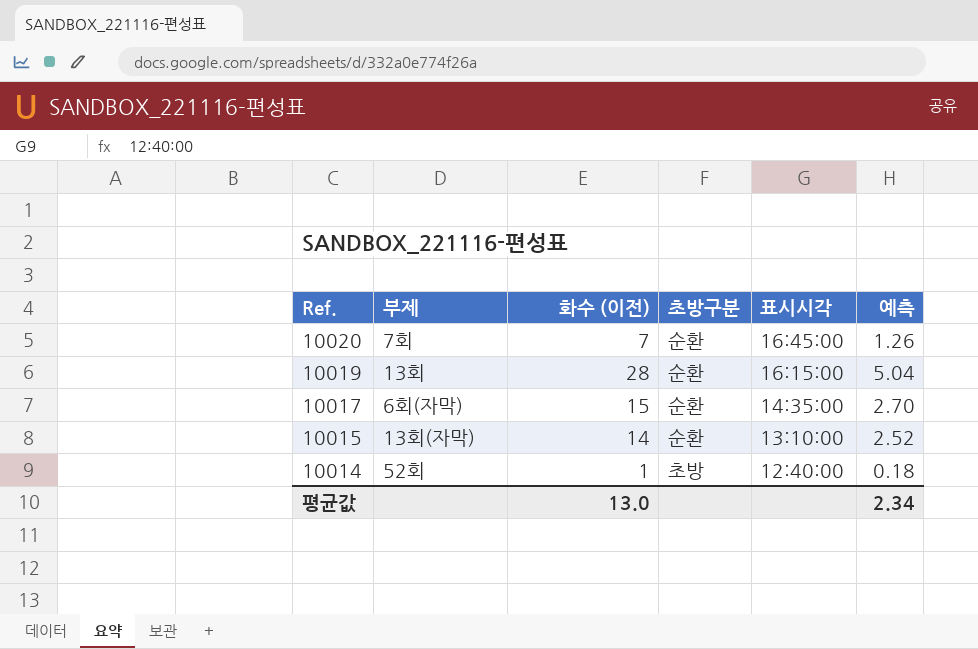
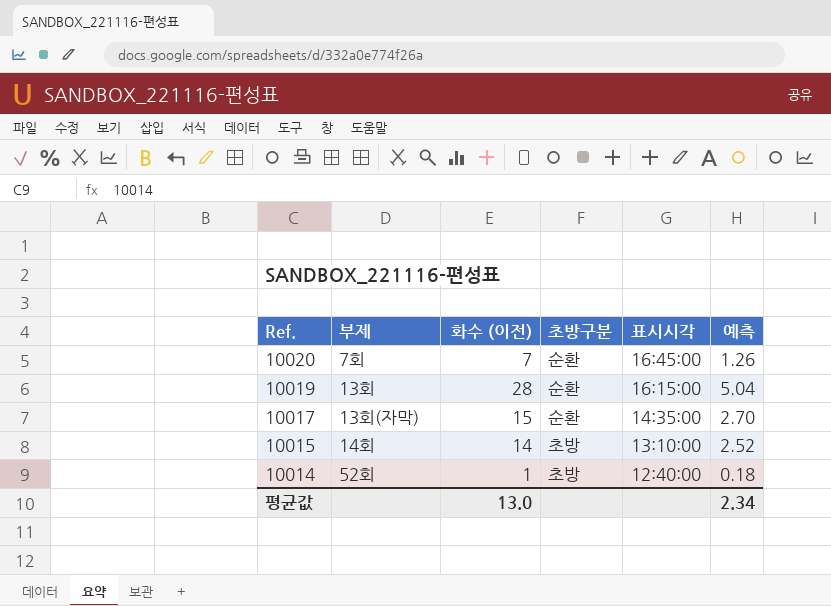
10017 | 부제: 6회(자막) -> 13회(자막)
10015 | 부제: 13회(자막) -> 14회
10015 | 초방구분: 순환 -> 초방

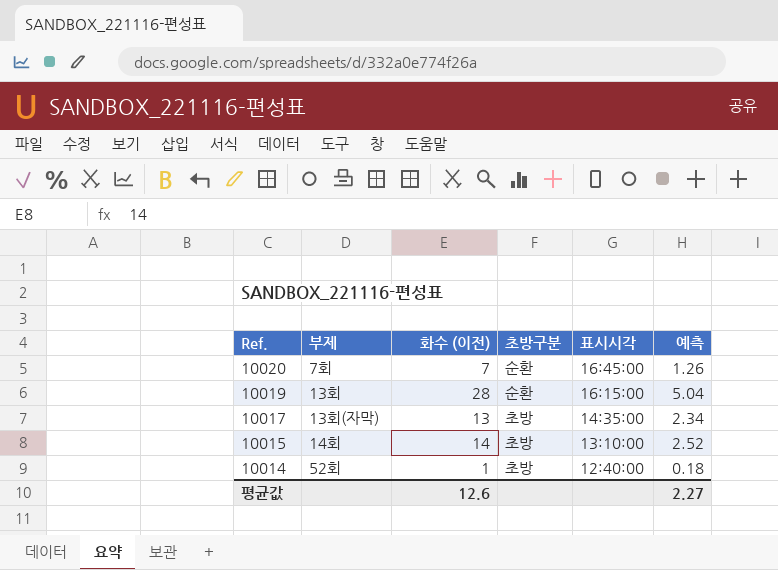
10017 | 화수 (이전): 15 -> 13
10017 | 초방구분: 순환 -> 초방
10017 | 예측: 2.70 -> 2.34
평균값 | 화수 (이전): 13.0 -> 12.6
평균값 | 예측: 2.34 -> 2.27

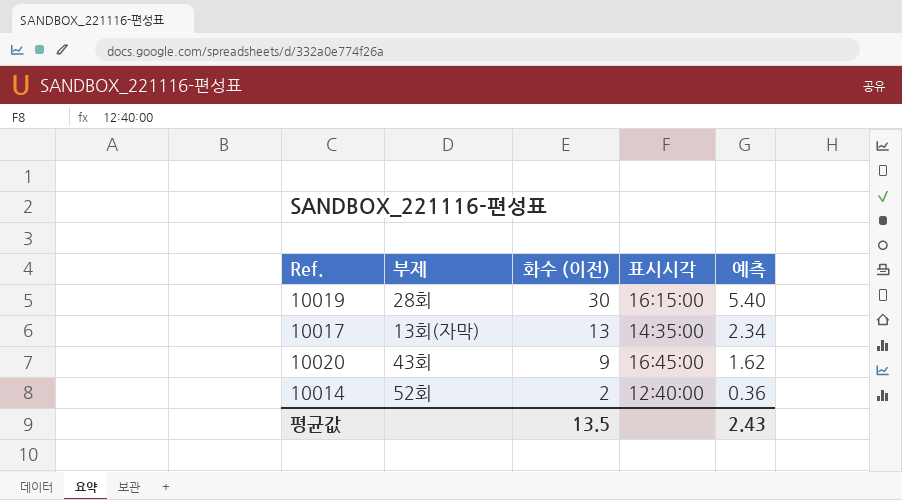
row order: Ref. descending -> 화수 (이전) descending
column 초방구분 | position: 4 -> none
row 10015: 14회 | 14 | 초방 | 13:10:00 | 2.52 -> none
10019 | 부제: 13회 -> 28회
10019 | 화수 (이전): 28 -> 30
10019 | 예측: 5.04 -> 5.40
10020 | 부제: 7회 -> 43회
10020 | 화수 (이전): 7 -> 9
10020 | 예측: 1.26 -> 1.62
10014 | 화수 (이전): 1 -> 2
10014 | 예측: 0.18 -> 0.36
평균값 | 화수 (이전): 12.6 -> 13.5
평균값 | 예측: 2.27 -> 2.43

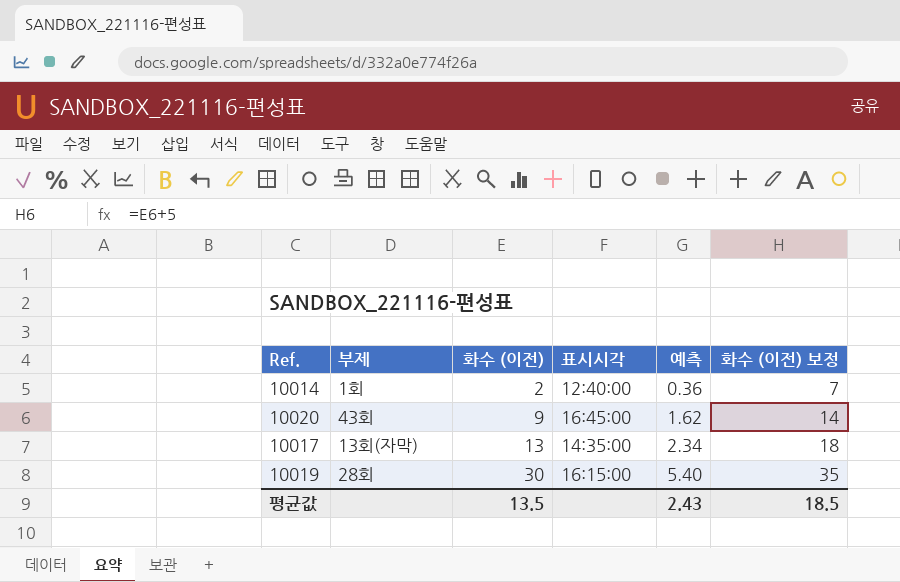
row order: 화수 (이전) descending -> 화수 (이전) ascending
column 화수 (이전) 보정 | formula: none -> [화수 (이전)] + 5
10014 | 부제: 52회 -> 1회

